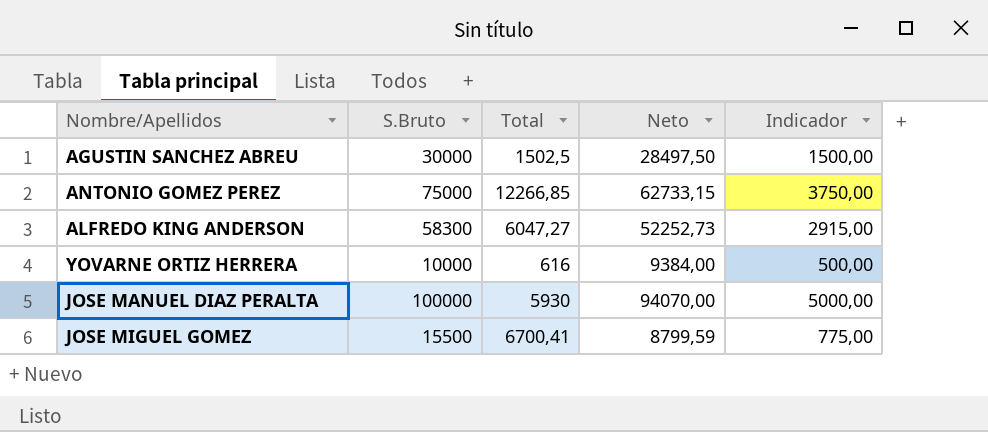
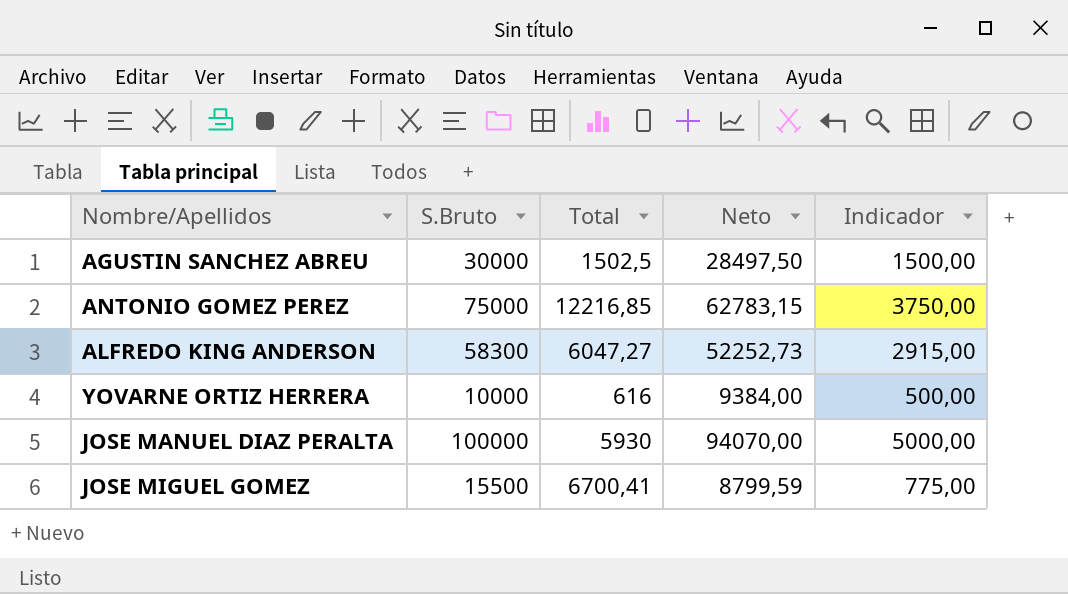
ANTONIO GOMEZ PEREZ | Total: 12266,85 -> 12216,85
ANTONIO GOMEZ PEREZ | Neto: 62733,15 -> 62783,15

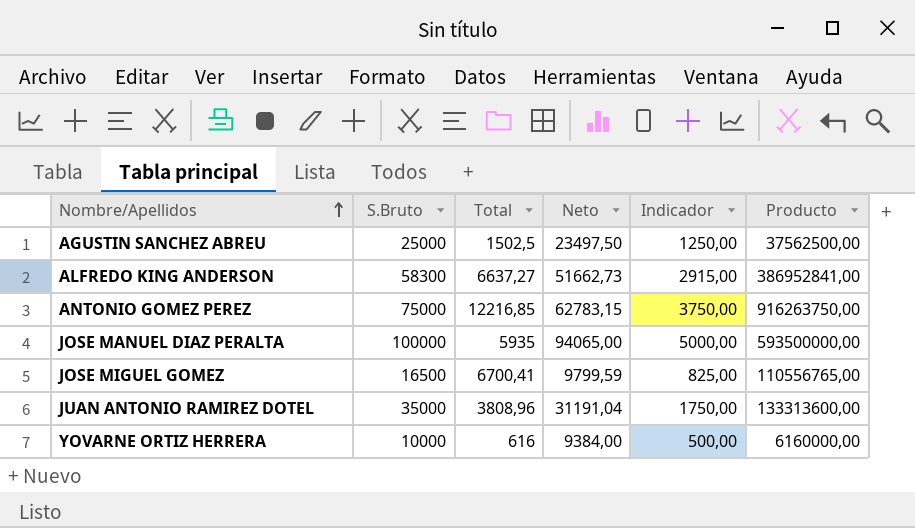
row order: none -> Nombre/Apellidos ascending
column Producto | formula: none -> [S.Bruto] * [Total]
AGUSTIN SANCHEZ ABREU | S.Bruto: 30000 -> 25000
AGUSTIN SANCHEZ ABREU | Neto: 28497,50 -> 23497,50
AGUSTIN SANCHEZ ABREU | Indicador: 1500,00 -> 1250,00
ALFREDO KING ANDERSON | Total: 6047,27 -> 6637,27
ALFREDO KING ANDERSON | Neto: 52252,73 -> 51662,73
JOSE MANUEL DIAZ PERALTA | Total: 5930 -> 5935
JOSE MANUEL DIAZ PERALTA | Neto: 94070,00 -> 94065,00
JOSE MIGUEL GOMEZ | S.Bruto: 15500 -> 16500
JOSE MIGUEL GOMEZ | Neto: 8799,59 -> 9799,59
JOSE MIGUEL GOMEZ | Indicador: 775,00 -> 825,00
row JUAN ANTONIO RAMIREZ DOTEL: none -> 35000 | 3808,96 | 31191,04 | 1750,00 | 133313600,00

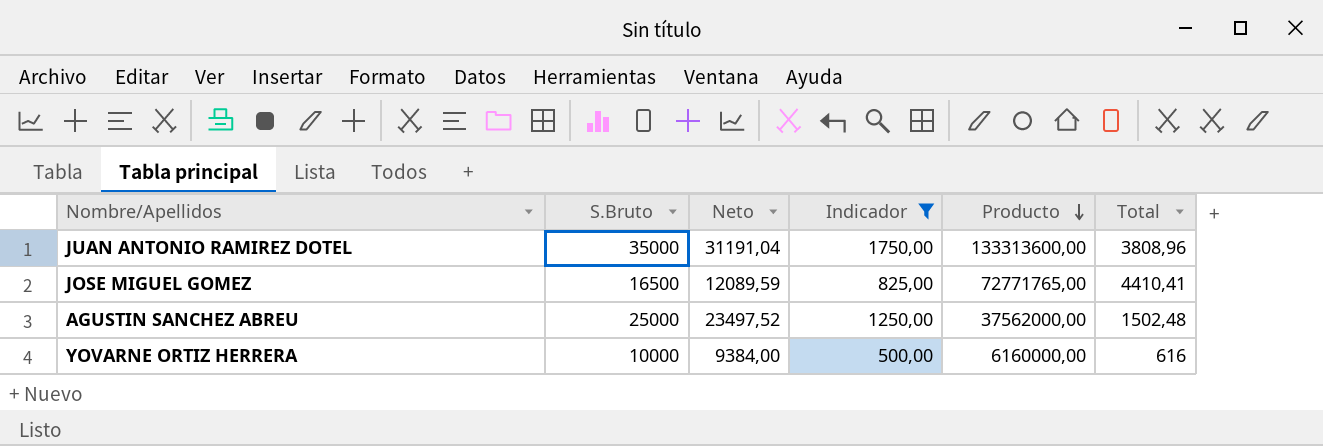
filter: none -> Indicador <= 1750,00
row order: Nombre/Apellidos ascending -> Producto descending
column Total | position: 3 -> 6
JOSE MIGUEL GOMEZ | Neto: 9799,59 -> 12089,59
JOSE MIGUEL GOMEZ | Producto: 110556765,00 -> 72771765,00
JOSE MIGUEL GOMEZ | Total: 6700,41 -> 4410,41
AGUSTIN SANCHEZ ABREU | Neto: 23497,50 -> 23497,52
AGUSTIN SANCHEZ ABREU | Producto: 37562500,00 -> 37562000,00
AGUSTIN SANCHEZ ABREU | Total: 1502,5 -> 1502,48

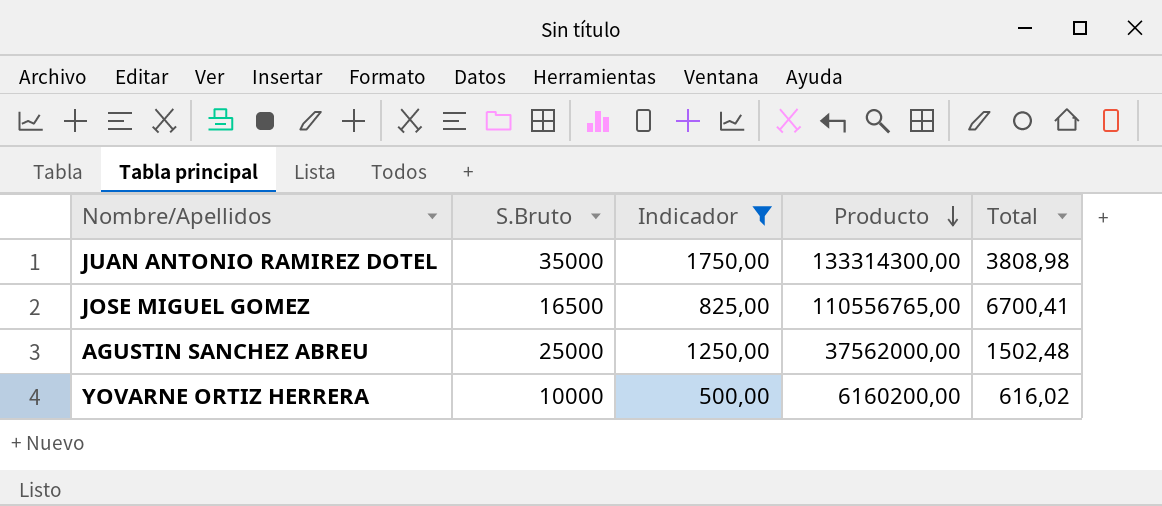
column Neto | formula: [S.Bruto] - [Total] -> none
JUAN ANTONIO RAMIREZ DOTEL | Producto: 133313600,00 -> 133314300,00
JUAN ANTONIO RAMIREZ DOTEL | Total: 3808,96 -> 3808,98
JOSE MIGUEL GOMEZ | Producto: 72771765,00 -> 110556765,00
JOSE MIGUEL GOMEZ | Total: 4410,41 -> 6700,41
YOVARNE ORTIZ HERRERA | Producto: 6160000,00 -> 6160200,00
YOVARNE ORTIZ HERRERA | Total: 616 -> 616,02

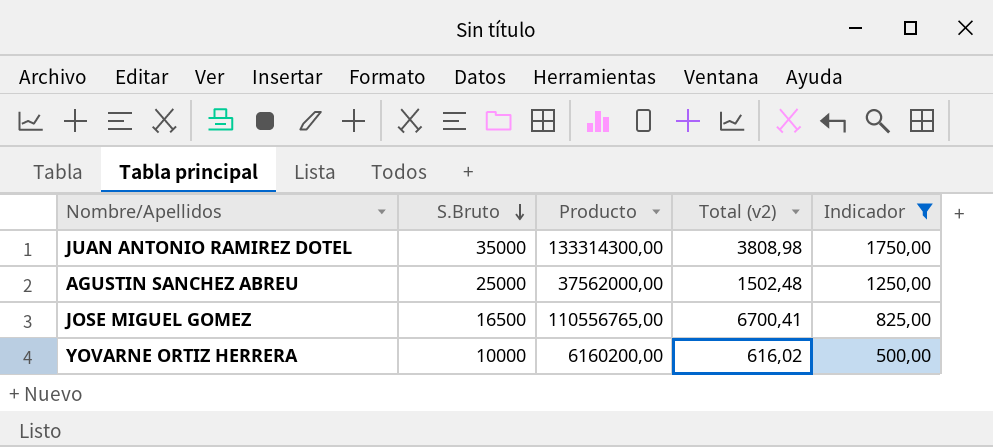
row order: Producto descending -> S.Bruto descending
column name: Total -> Total (v2)
column Indicador | position: 3 -> 5

